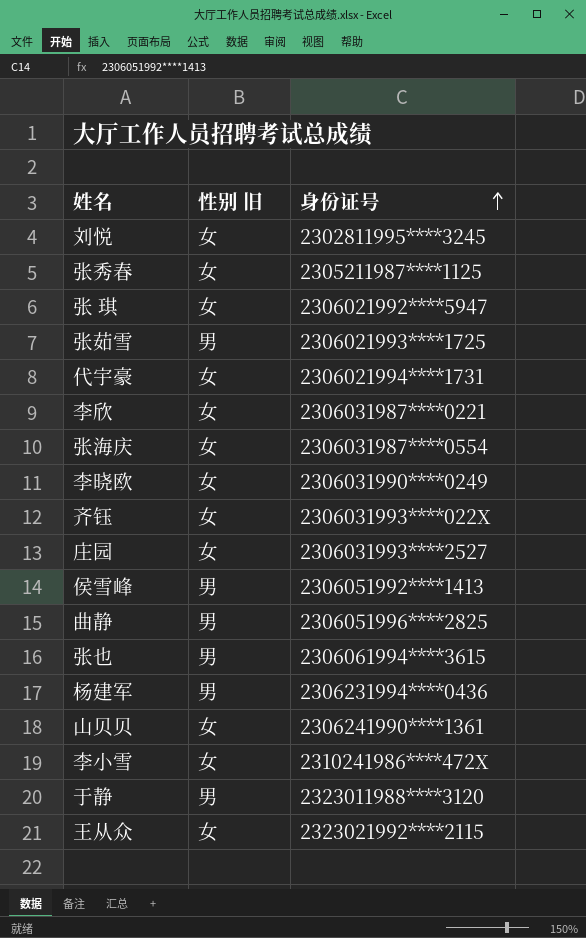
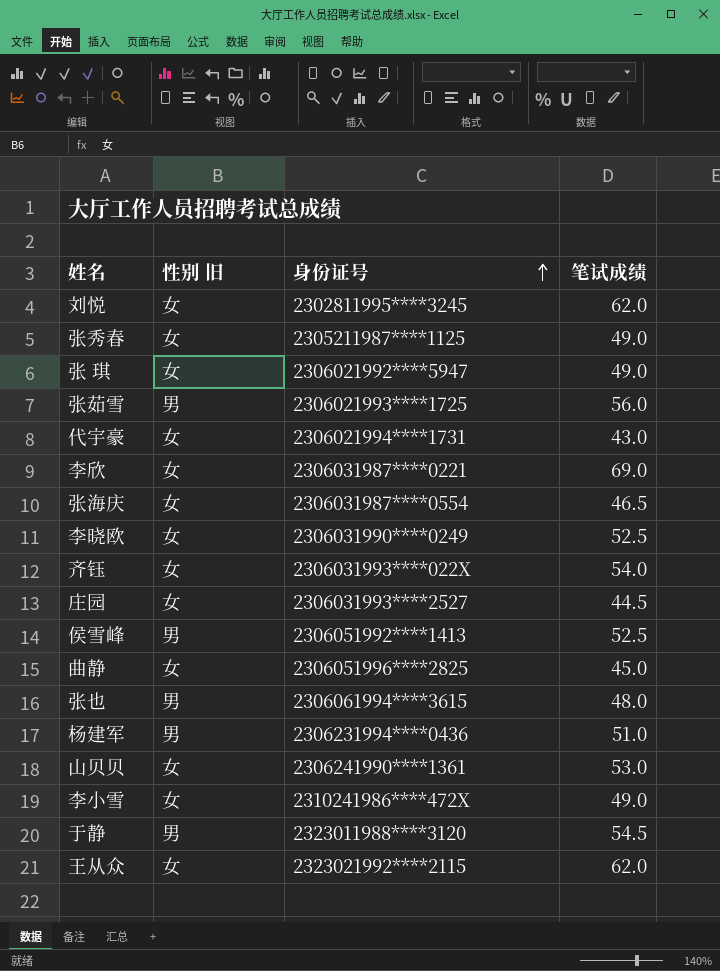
column 笔试成绩 | position: none -> 4
曲静 | 性别 旧: 男 -> 女

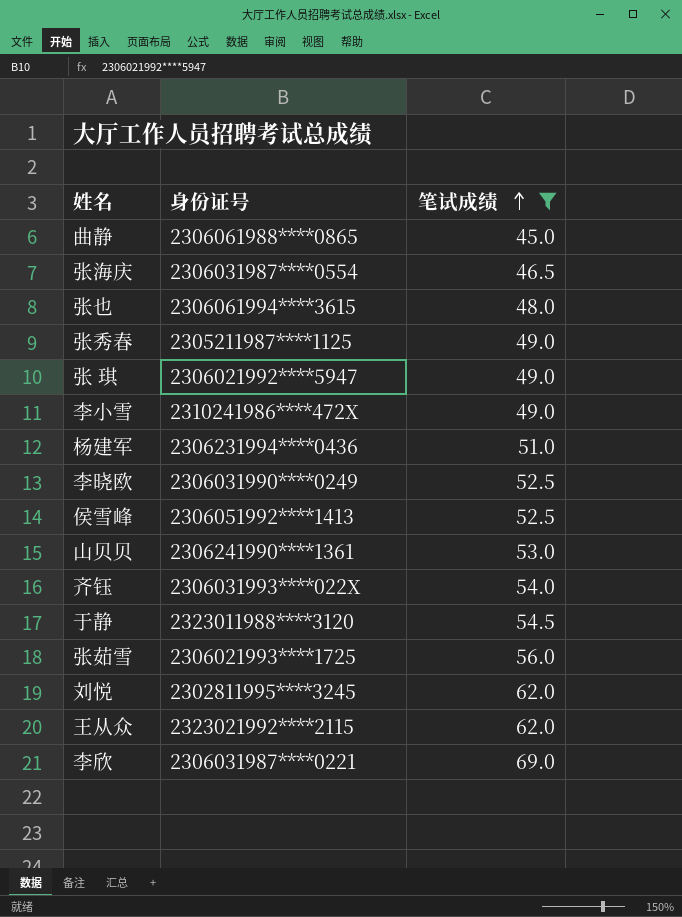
filter: none -> 笔试成绩 >= 45.0
row order: 身份证号 ascending -> 笔试成绩 ascending
column 性别 旧 | position: 2 -> none
曲静 | 身份证号: 2306051996****2825 -> 2306061988****0865

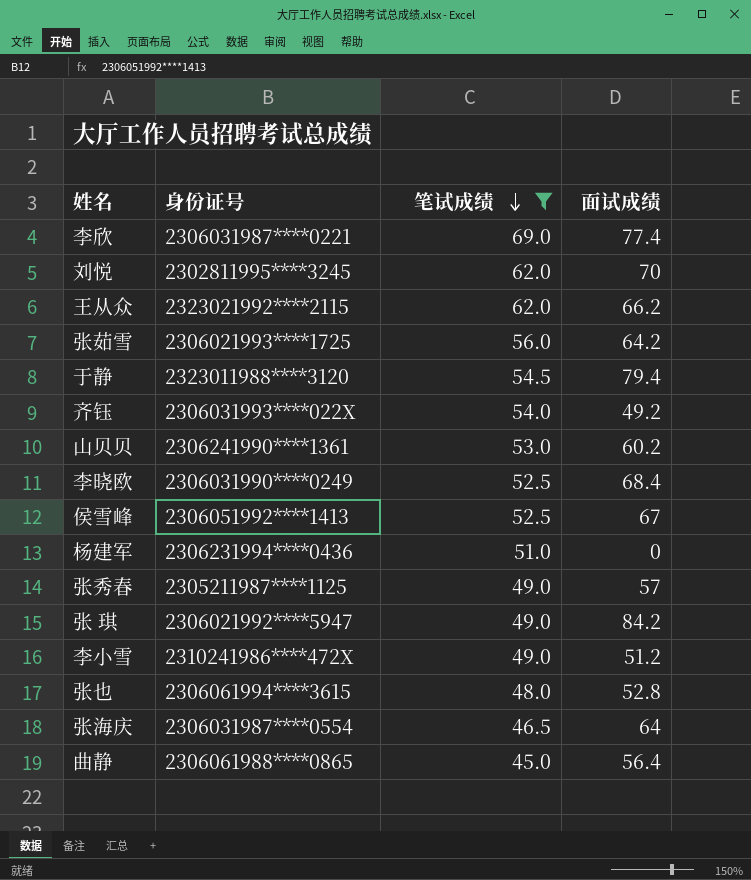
row order: 笔试成绩 ascending -> 笔试成绩 descending
column 面试成绩 | position: none -> 4

